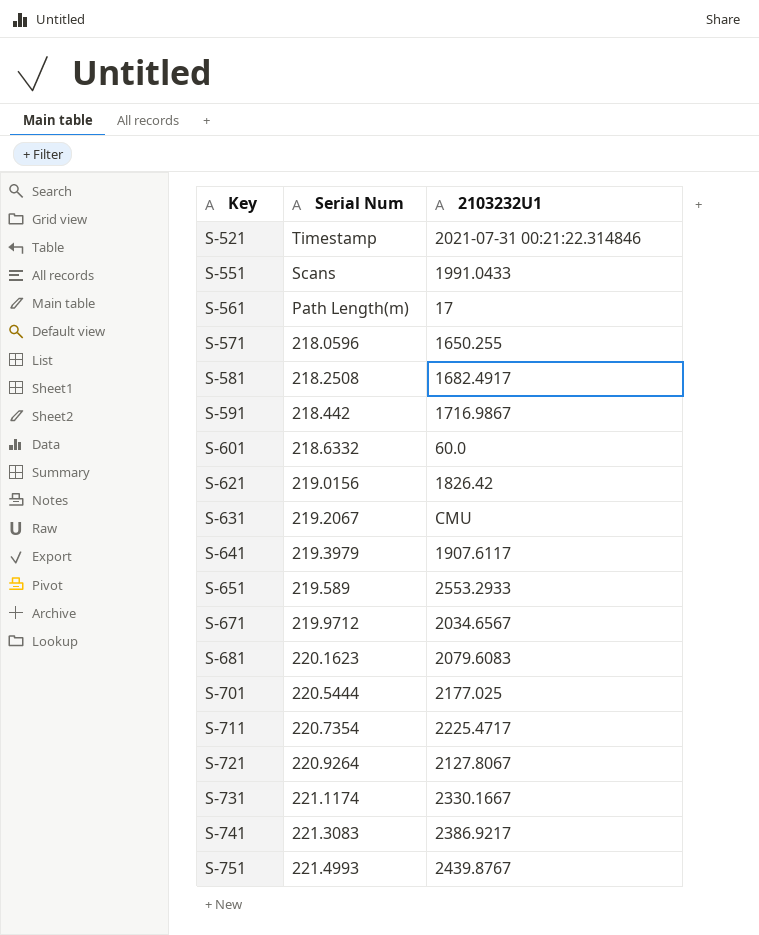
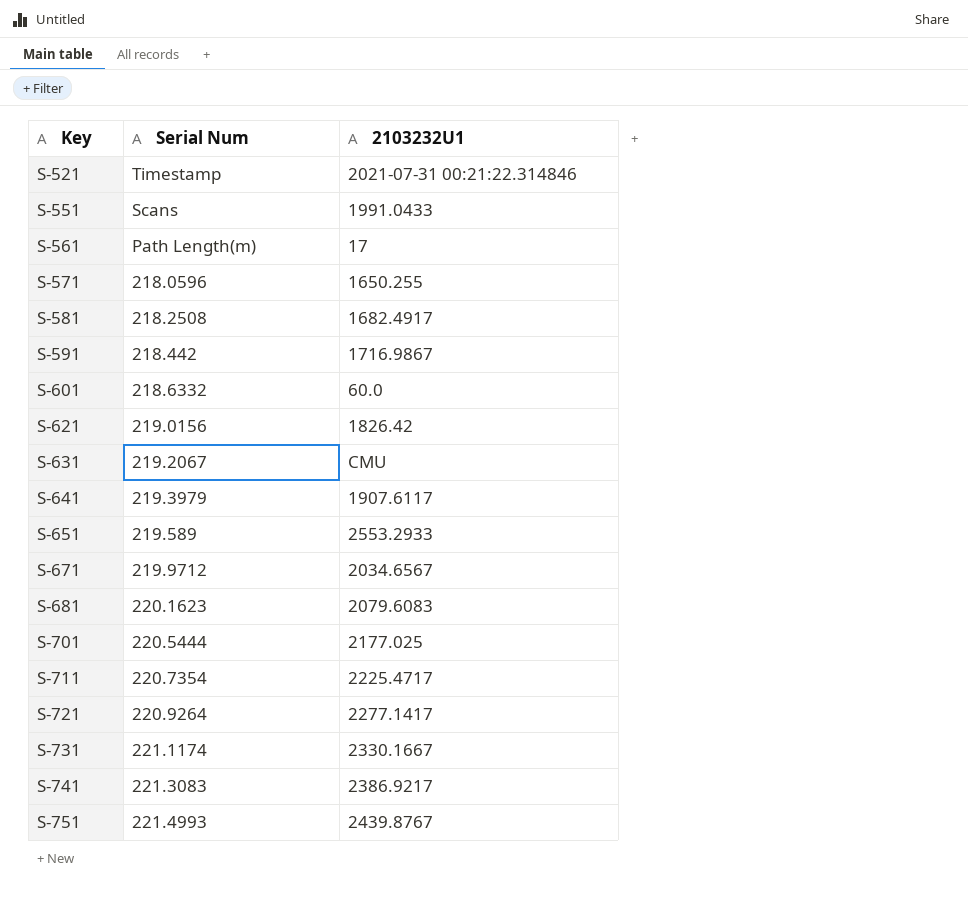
S-721 | 2103232U1: 2127.8067 -> 2277.1417

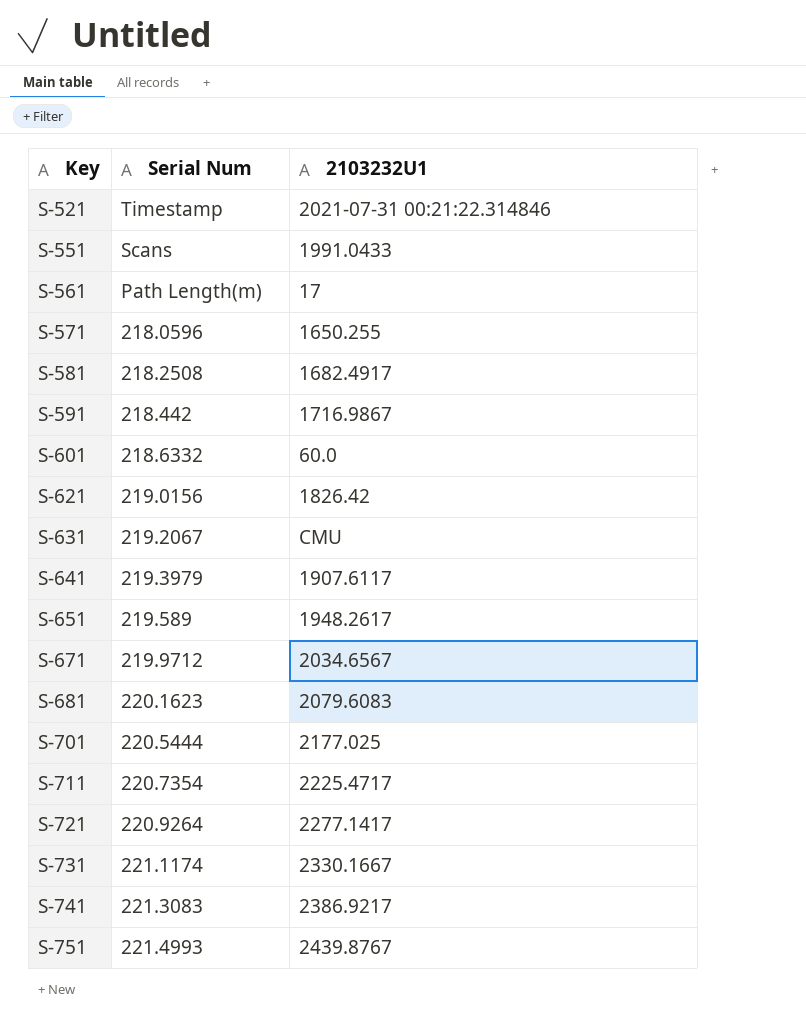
S-651 | 2103232U1: 2553.2933 -> 1948.2617

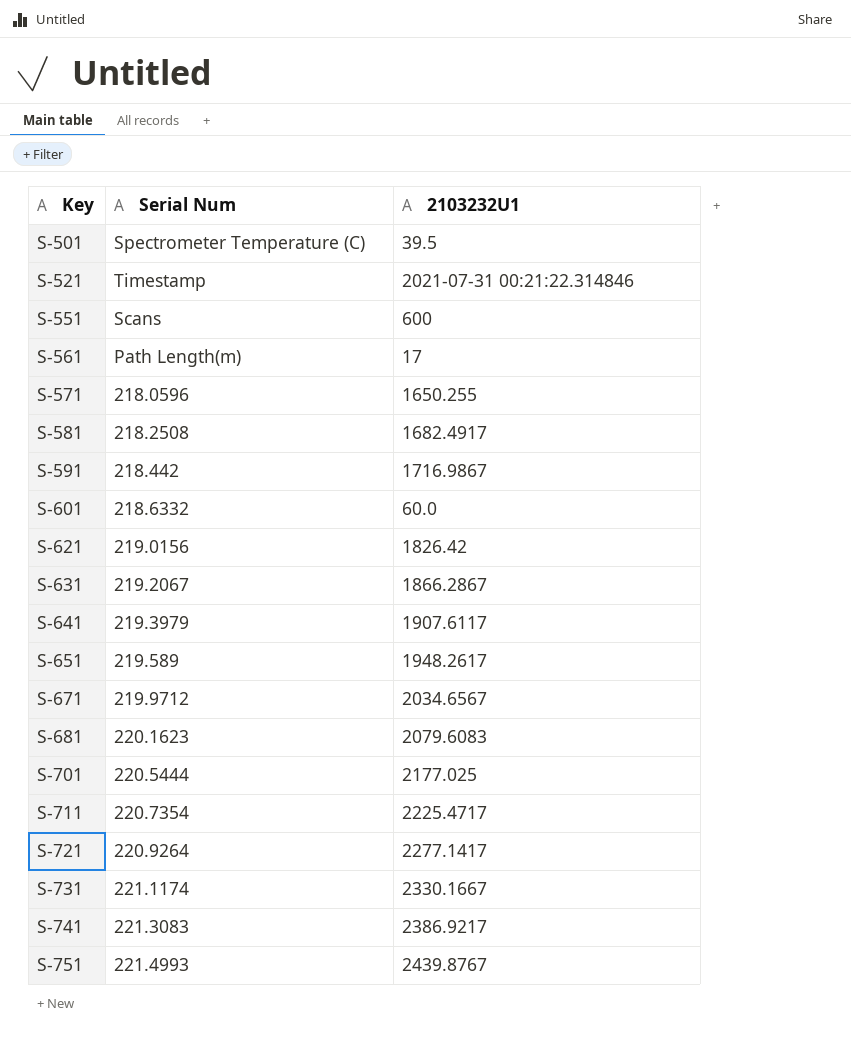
row S-501: none -> Spectrometer Temperature (C) | 39.5
S-551 | 2103232U1: 1991.0433 -> 600
S-631 | 2103232U1: CMU -> 1866.2867

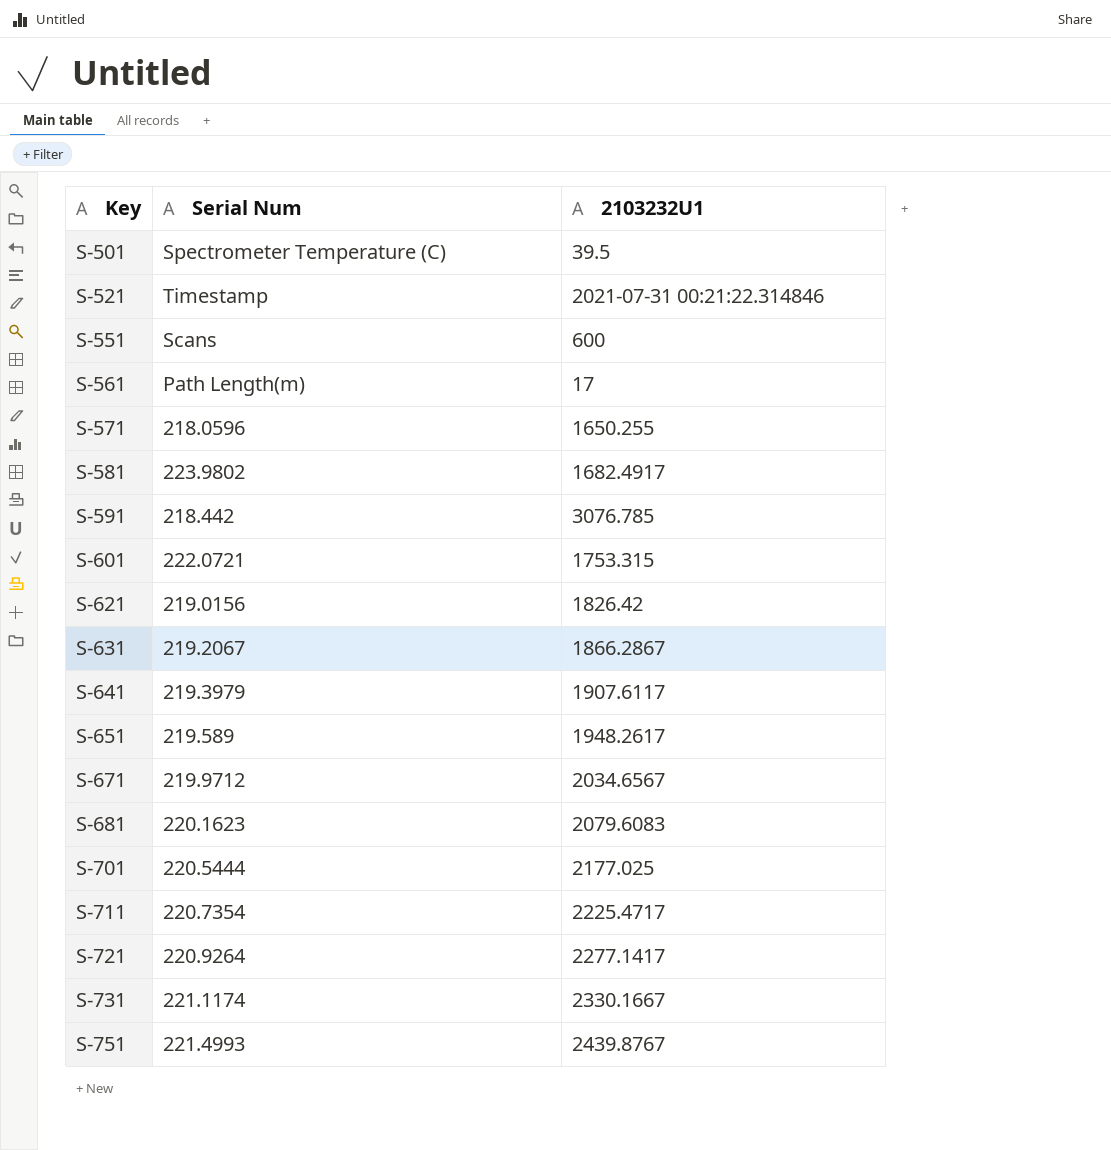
row S-741: 221.3083 | 2386.9217 -> none
S-581 | Serial Num: 218.2508 -> 223.9802
S-591 | 2103232U1: 1716.9867 -> 3076.785
S-601 | Serial Num: 218.6332 -> 222.0721
S-601 | 2103232U1: 60.0 -> 1753.315

